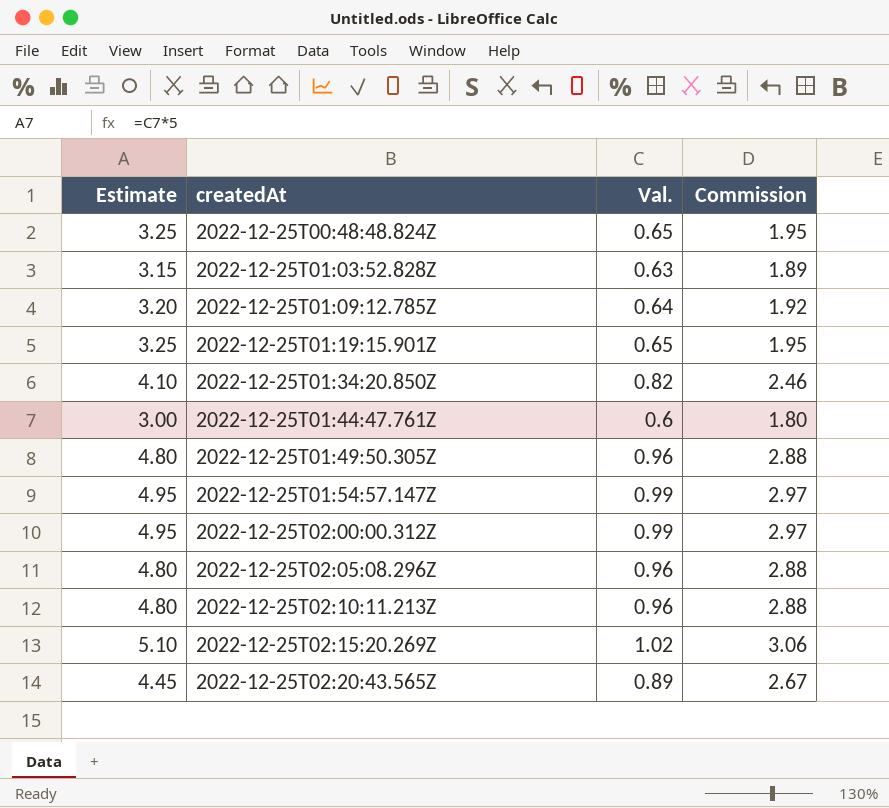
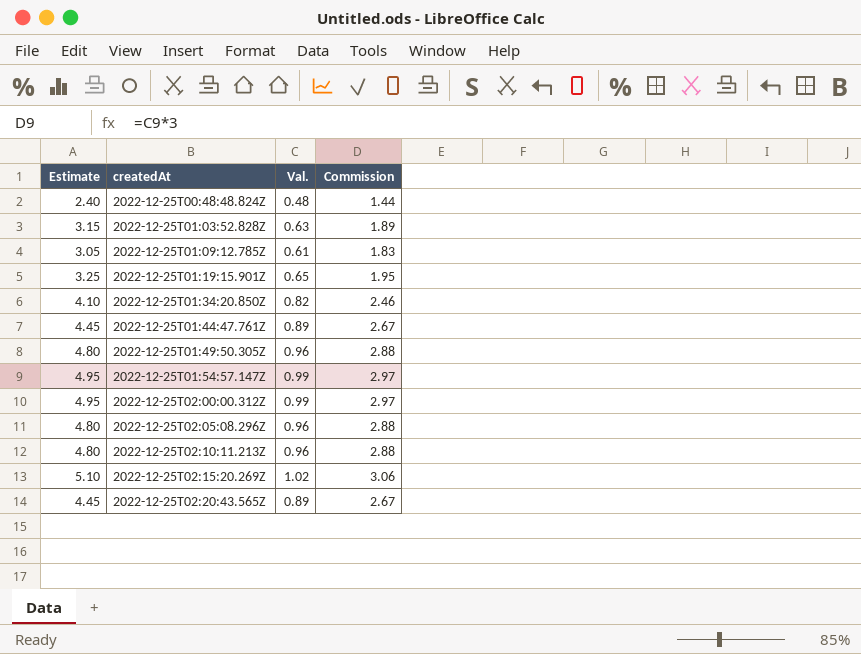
2022-12-25T00:48:48.824Z | Estimate: 3.25 -> 2.40
2022-12-25T00:48:48.824Z | Val.: 0.65 -> 0.48
2022-12-25T00:48:48.824Z | Commission: 1.95 -> 1.44
2022-12-25T01:09:12.785Z | Estimate: 3.20 -> 3.05
2022-12-25T01:09:12.785Z | Val.: 0.64 -> 0.61
2022-12-25T01:09:12.785Z | Commission: 1.92 -> 1.83
2022-12-25T01:44:47.761Z | Estimate: 3.00 -> 4.45
2022-12-25T01:44:47.761Z | Val.: 0.6 -> 0.89
2022-12-25T01:44:47.761Z | Commission: 1.80 -> 2.67

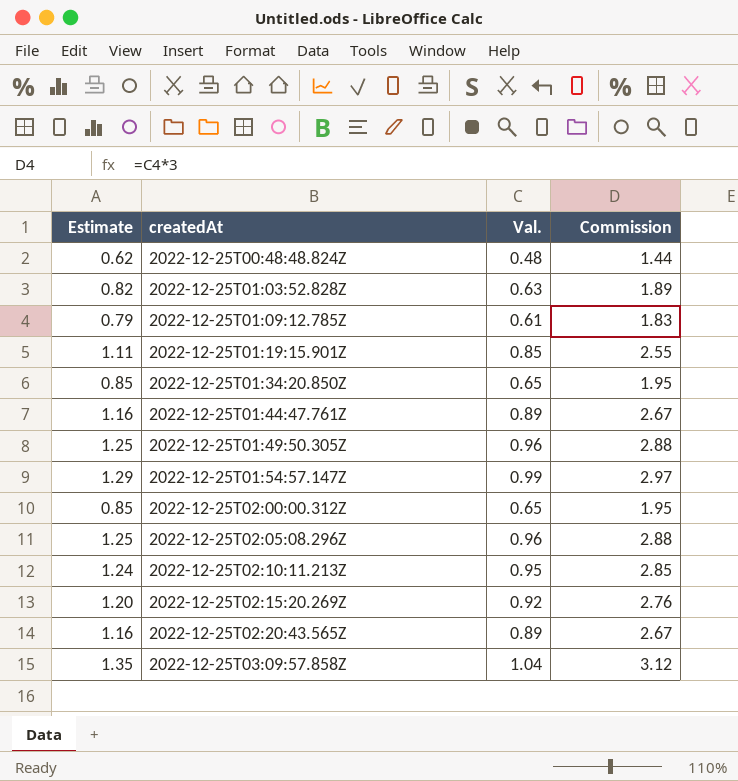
column Estimate | formula: [Val.] * 5 -> [Val.] * 1.3
2022-12-25T01:19:15.901Z | Val.: 0.65 -> 0.85
2022-12-25T01:19:15.901Z | Commission: 1.95 -> 2.55
2022-12-25T01:34:20.850Z | Val.: 0.82 -> 0.65
2022-12-25T01:34:20.850Z | Commission: 2.46 -> 1.95
2022-12-25T02:00:00.312Z | Val.: 0.99 -> 0.65
2022-12-25T02:00:00.312Z | Commission: 2.97 -> 1.95
2022-12-25T02:10:11.213Z | Val.: 0.96 -> 0.95
2022-12-25T02:10:11.213Z | Commission: 2.88 -> 2.85
2022-12-25T02:15:20.269Z | Val.: 1.02 -> 0.92
2022-12-25T02:15:20.269Z | Commission: 3.06 -> 2.76
row 2022-12-25T03:09:57.858Z: none -> 1.35 | 1.04 | 3.12

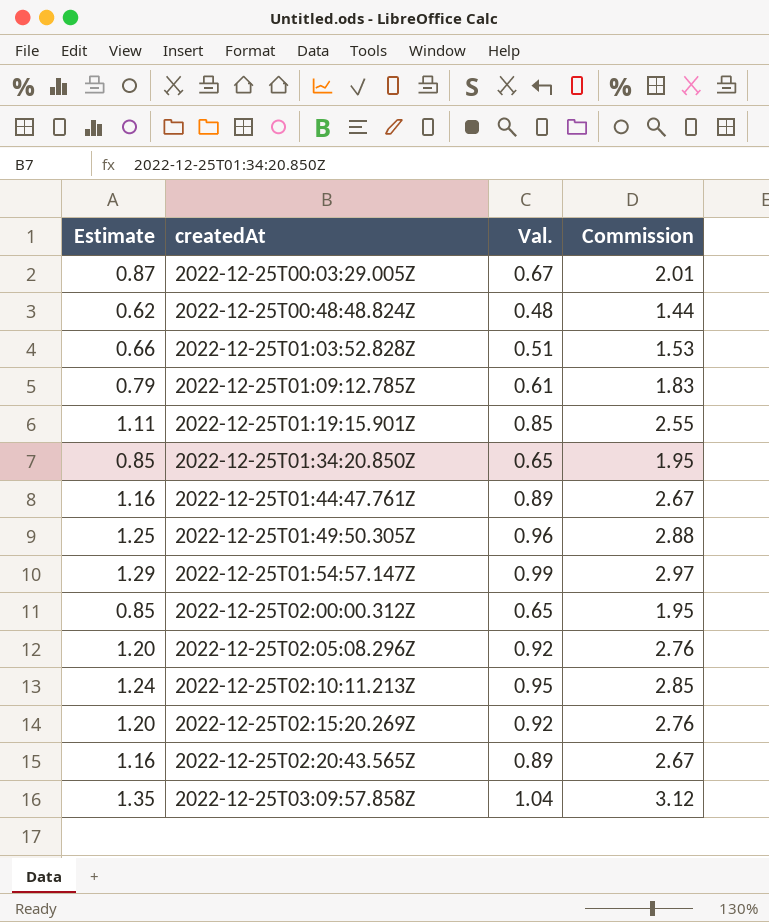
row 2022-12-25T00:03:29.005Z: none -> 0.87 | 0.67 | 2.01
2022-12-25T01:03:52.828Z | Estimate: 0.82 -> 0.66
2022-12-25T01:03:52.828Z | Val.: 0.63 -> 0.51
2022-12-25T01:03:52.828Z | Commission: 1.89 -> 1.53
2022-12-25T02:05:08.296Z | Estimate: 1.25 -> 1.20
2022-12-25T02:05:08.296Z | Val.: 0.96 -> 0.92
2022-12-25T02:05:08.296Z | Commission: 2.88 -> 2.76

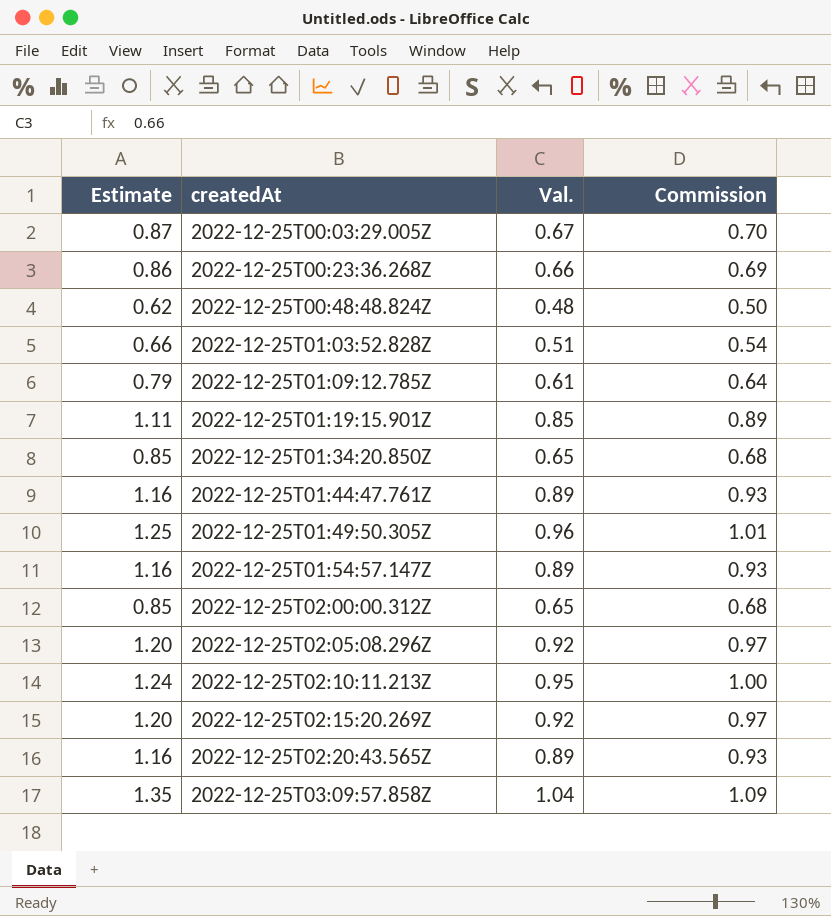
column Commission | formula: [Val.] * 3 -> [Val.] * 1.05
row 2022-12-25T00:23:36.268Z: none -> 0.86 | 0.66 | 0.69
2022-12-25T01:54:57.147Z | Estimate: 1.29 -> 1.16
2022-12-25T01:54:57.147Z | Val.: 0.99 -> 0.89

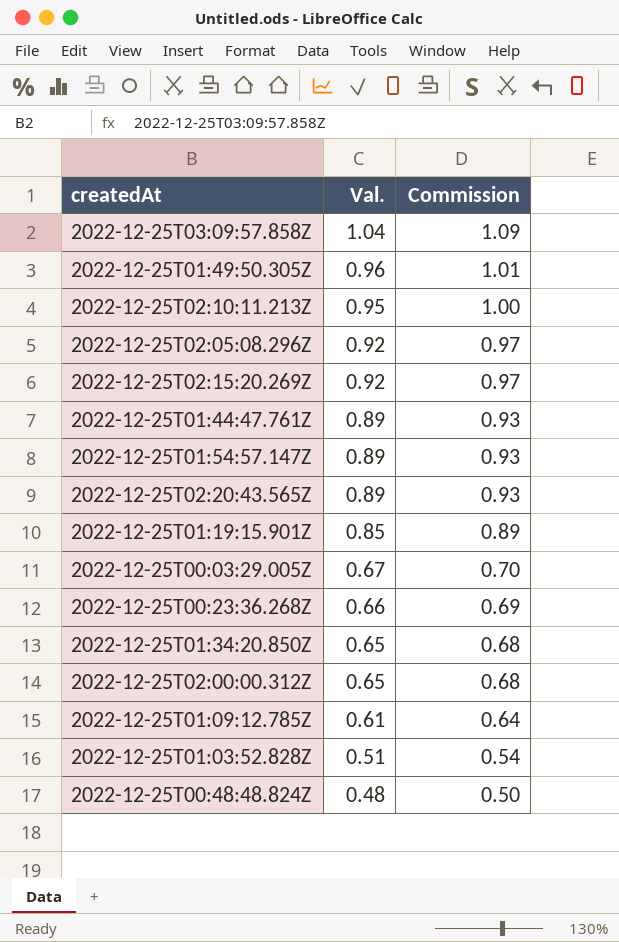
row order: createdAt ascending -> Val. descending
column Estimate | formula: [Val.] * 1.3 -> none

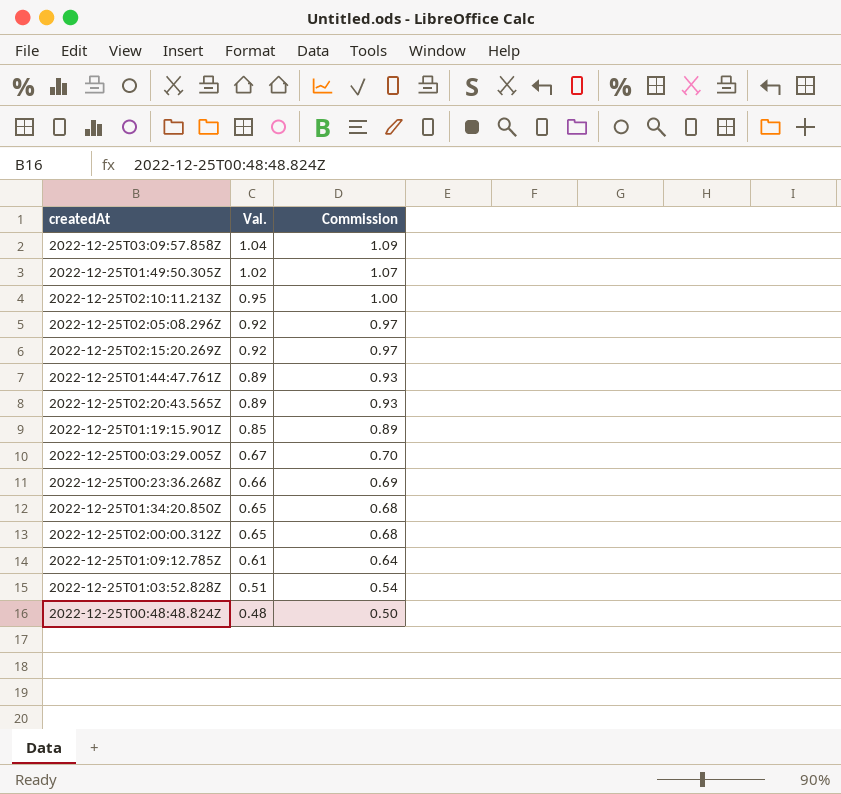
row 2022-12-25T01:54:57.147Z: 0.89 | 0.93 -> none
2022-12-25T01:49:50.305Z | Val.: 0.96 -> 1.02
2022-12-25T01:49:50.305Z | Commission: 1.01 -> 1.07

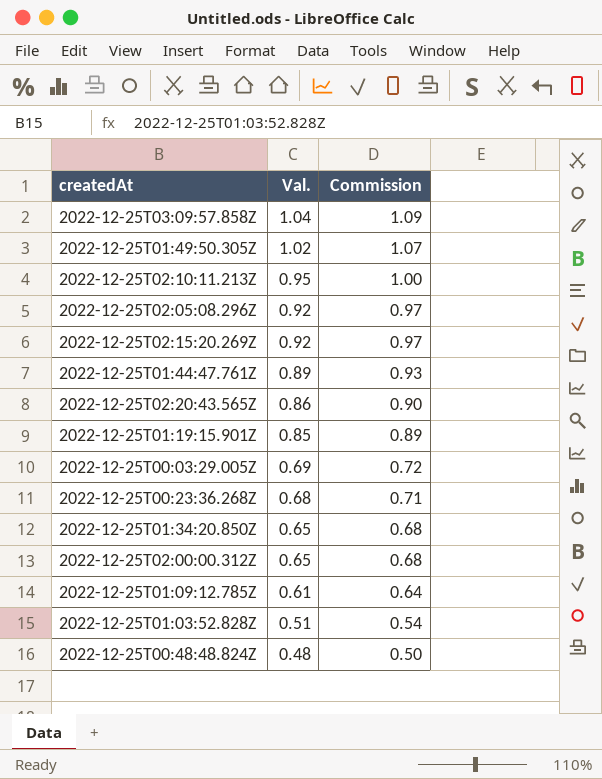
2022-12-25T02:20:43.565Z | Val.: 0.89 -> 0.86
2022-12-25T02:20:43.565Z | Commission: 0.93 -> 0.90
2022-12-25T00:03:29.005Z | Val.: 0.67 -> 0.69
2022-12-25T00:03:29.005Z | Commission: 0.70 -> 0.72
2022-12-25T00:23:36.268Z | Val.: 0.66 -> 0.68
2022-12-25T00:23:36.268Z | Commission: 0.69 -> 0.71

